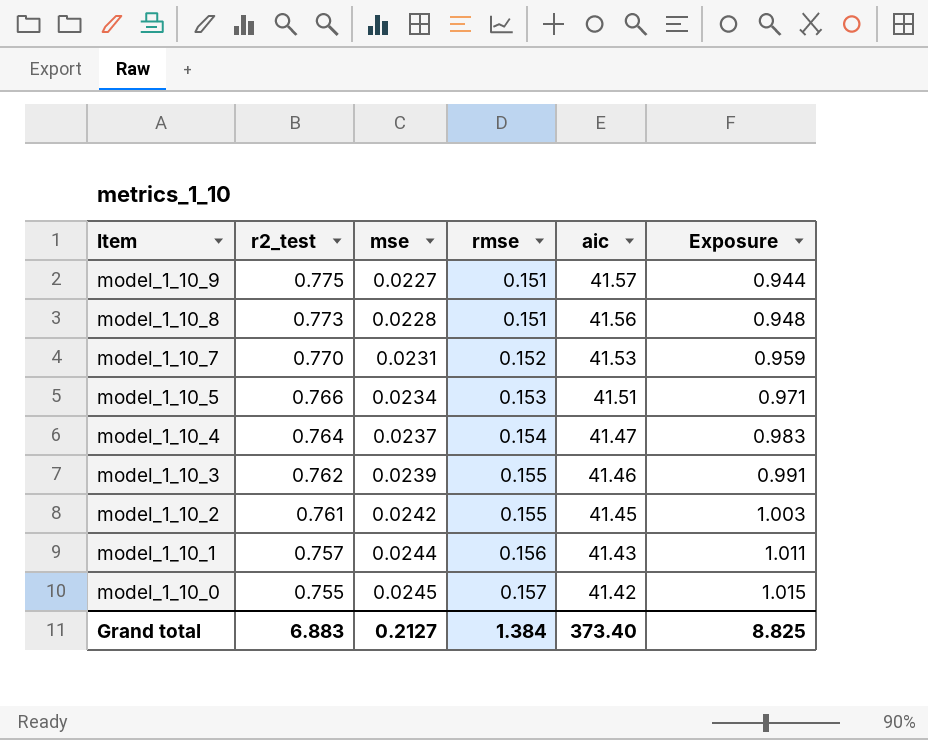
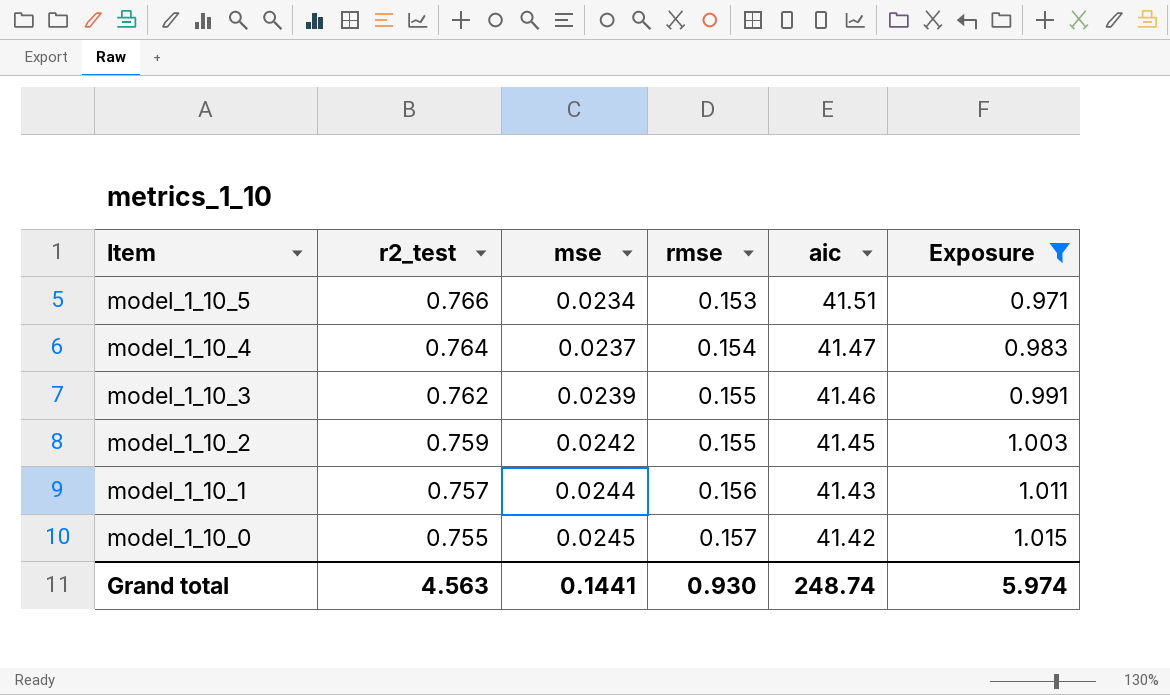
filter: none -> Exposure >= 0.971
model_1_10_2 | r2_test: 0.761 -> 0.759
Grand total | r2_test: 6.883 -> 4.563
Grand total | mse: 0.2127 -> 0.1441
Grand total | rmse: 1.384 -> 0.930
Grand total | aic: 373.40 -> 248.74
Grand total | Exposure: 8.825 -> 5.974

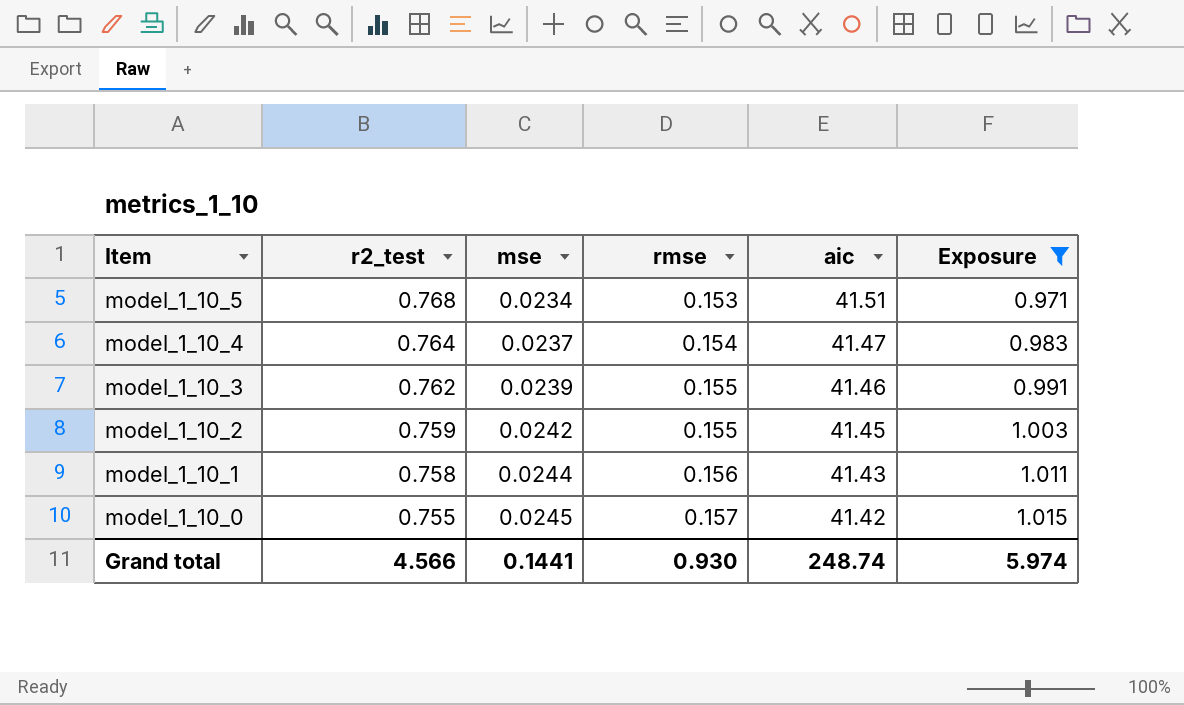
model_1_10_5 | r2_test: 0.766 -> 0.768
model_1_10_1 | r2_test: 0.757 -> 0.758
Grand total | r2_test: 4.563 -> 4.566

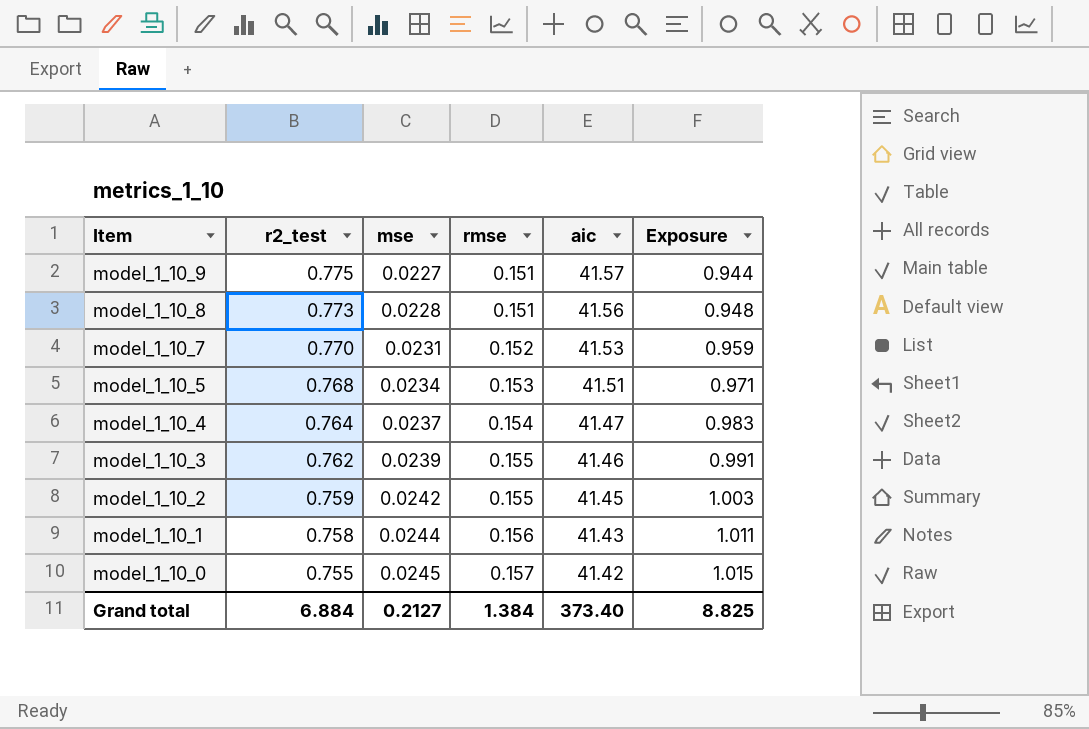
filter: Exposure >= 0.971 -> none
Grand total | r2_test: 4.566 -> 6.884
Grand total | mse: 0.1441 -> 0.2127
Grand total | rmse: 0.930 -> 1.384
Grand total | aic: 248.74 -> 373.40
Grand total | Exposure: 5.974 -> 8.825

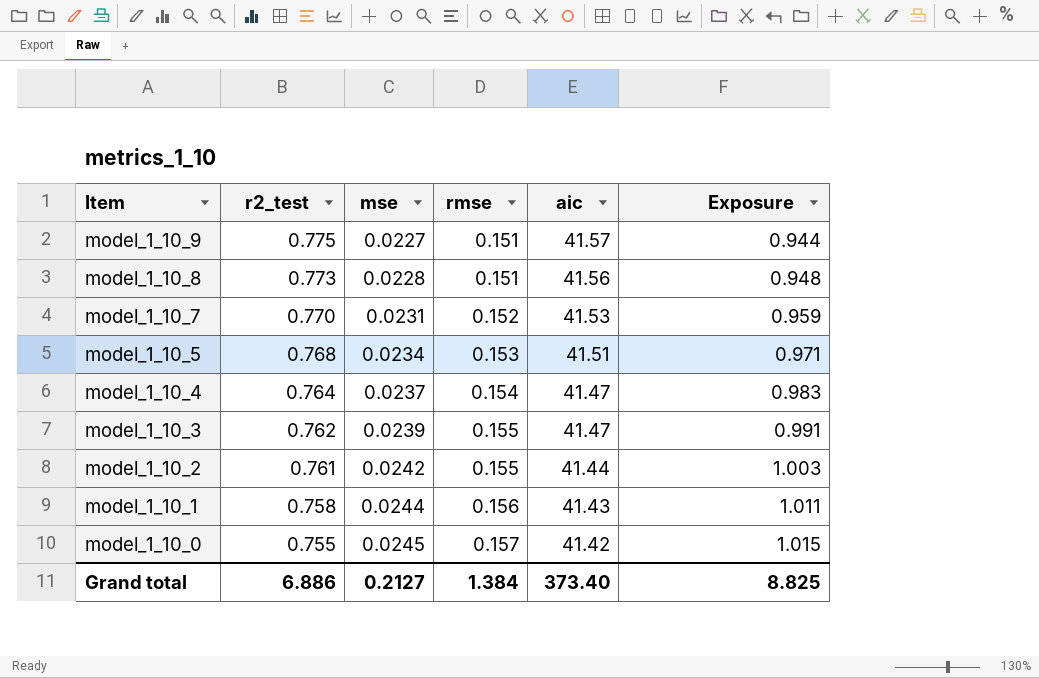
model_1_10_3 | aic: 41.46 -> 41.47
model_1_10_2 | r2_test: 0.759 -> 0.761
model_1_10_2 | aic: 41.45 -> 41.44
Grand total | r2_test: 6.884 -> 6.886

